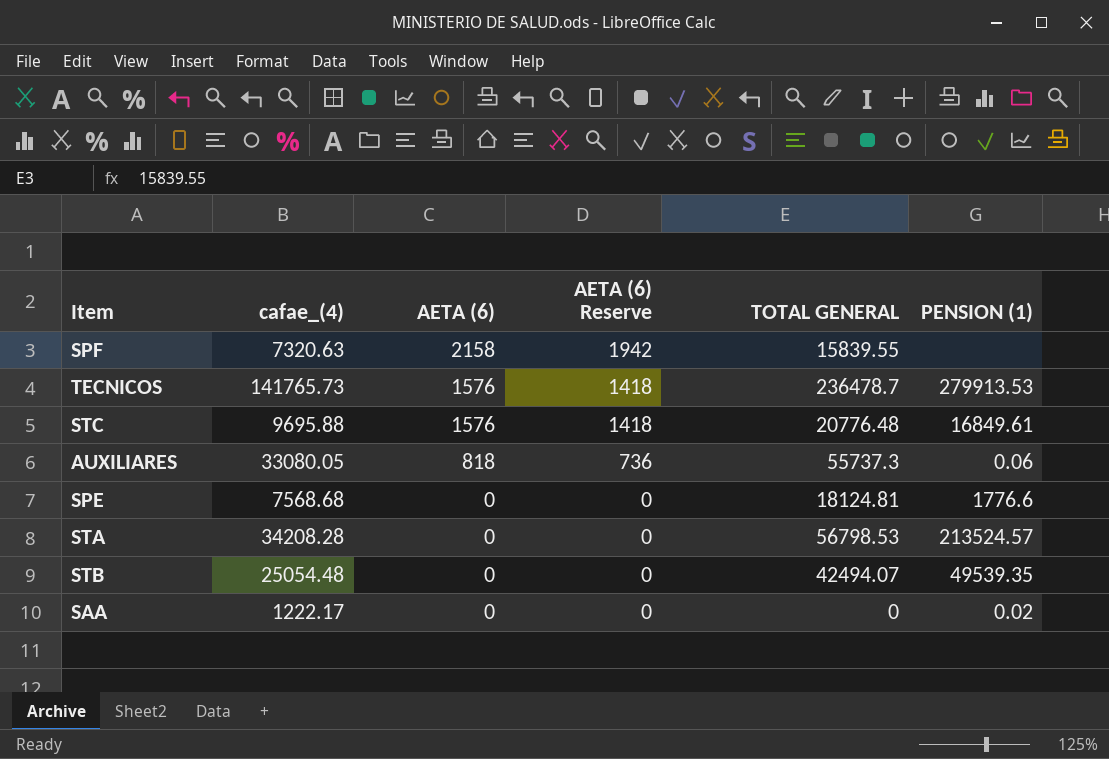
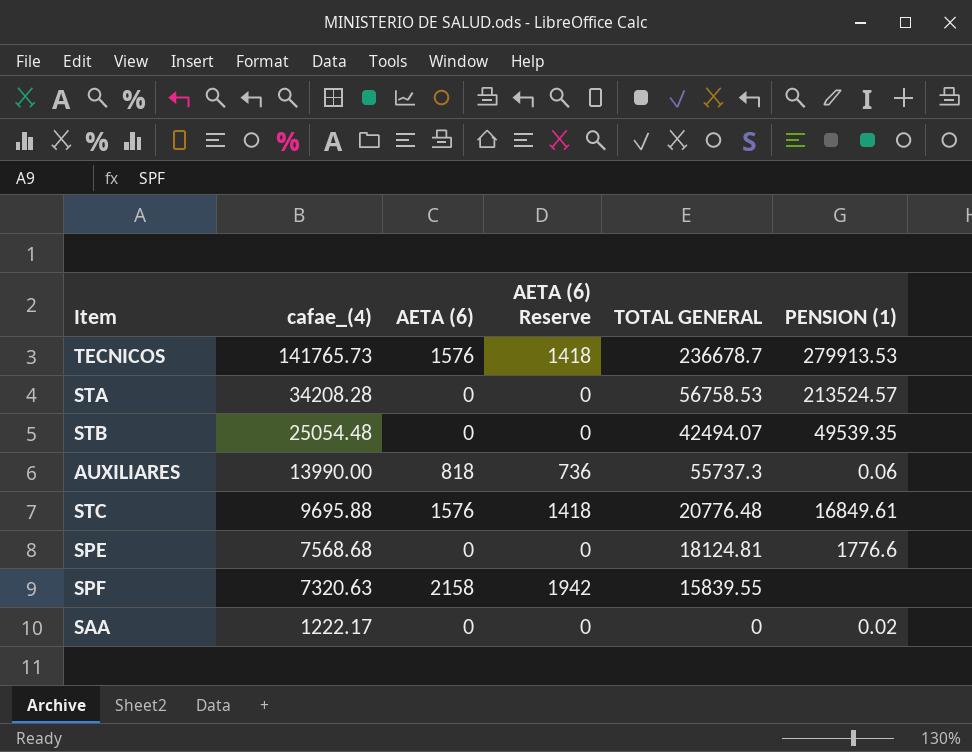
row order: AETA (6) descending -> cafae_(4) descending
TECNICOS | TOTAL GENERAL: 236478.7 -> 236678.7
STA | TOTAL GENERAL: 56798.53 -> 56758.53
AUXILIARES | cafae_(4): 33080.05 -> 13990.00

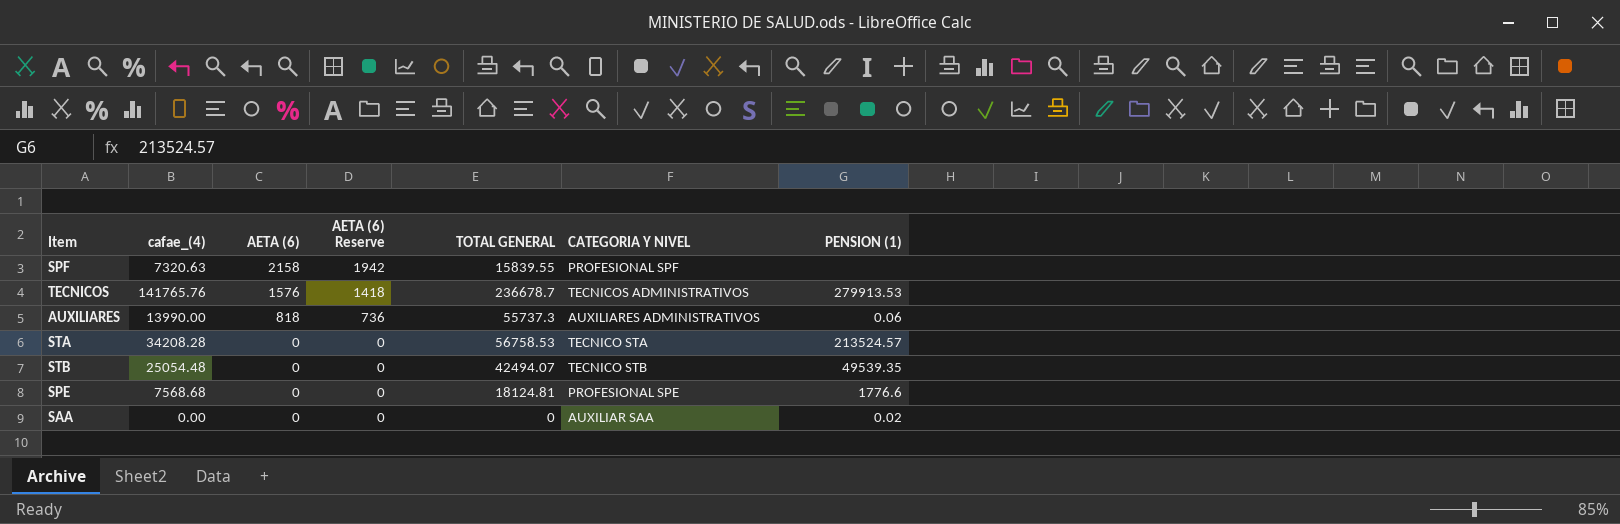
row order: cafae_(4) descending -> AETA (6) descending
column CATEGORIA Y NIVEL | position: none -> 6
row STC: 9695.88 | 1576 | 1418 | 20776.48 | 16849.61 -> none
TECNICOS | cafae_(4): 141765.73 -> 141765.76
SAA | cafae_(4): 1222.17 -> 0.00

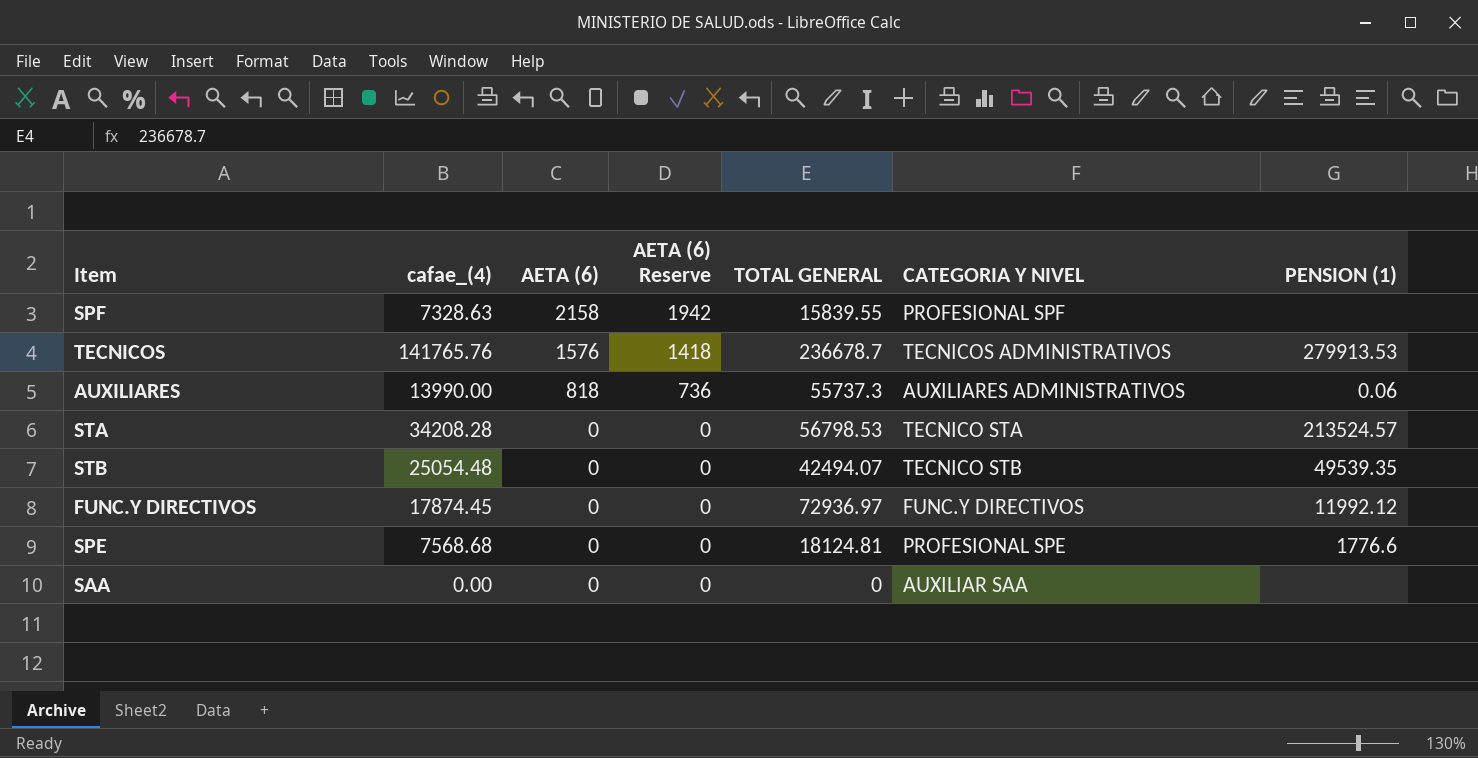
SPF | cafae_(4): 7320.63 -> 7328.63
STA | TOTAL GENERAL: 56758.53 -> 56798.53
row FUNC.Y DIRECTIVOS: none -> 17874.45 | 0 | 0 | 72936.97 | FUNC.Y DIRECTIVOS | 11992.12
SAA | PENSION (1): 0.02 -> none

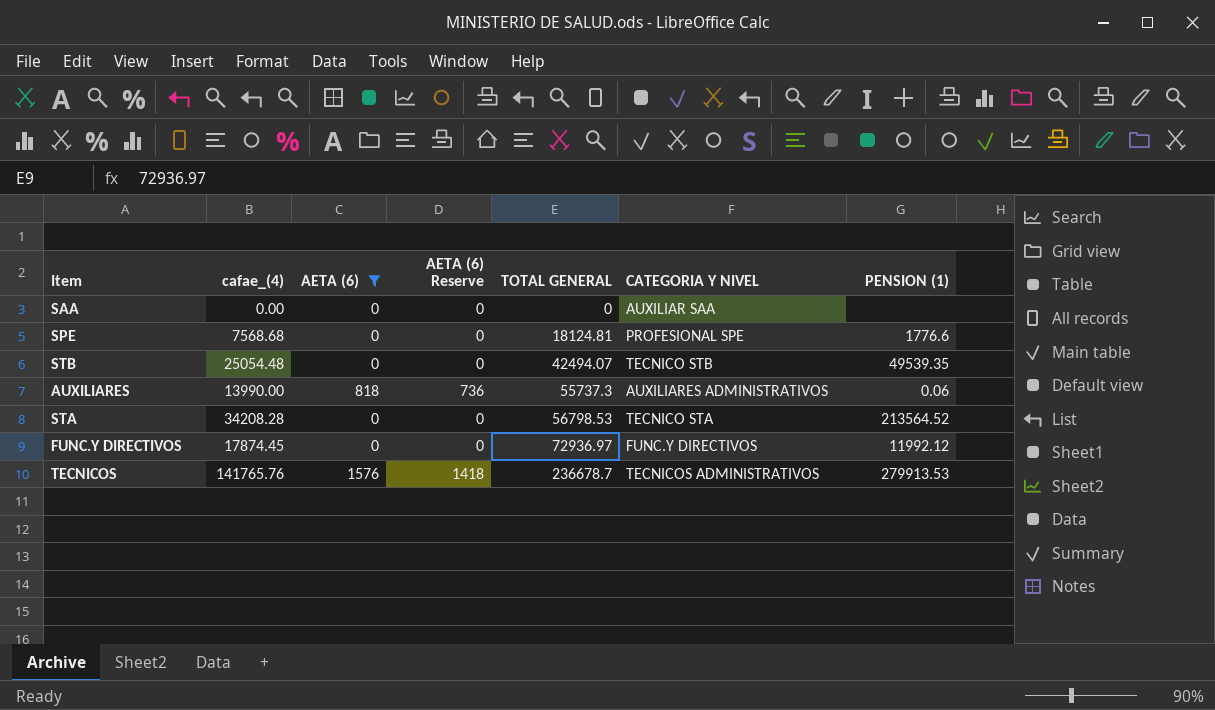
filter: none -> AETA (6) != 2158
row order: AETA (6) descending -> TOTAL GENERAL ascending
STA | PENSION (1): 213524.57 -> 213564.52

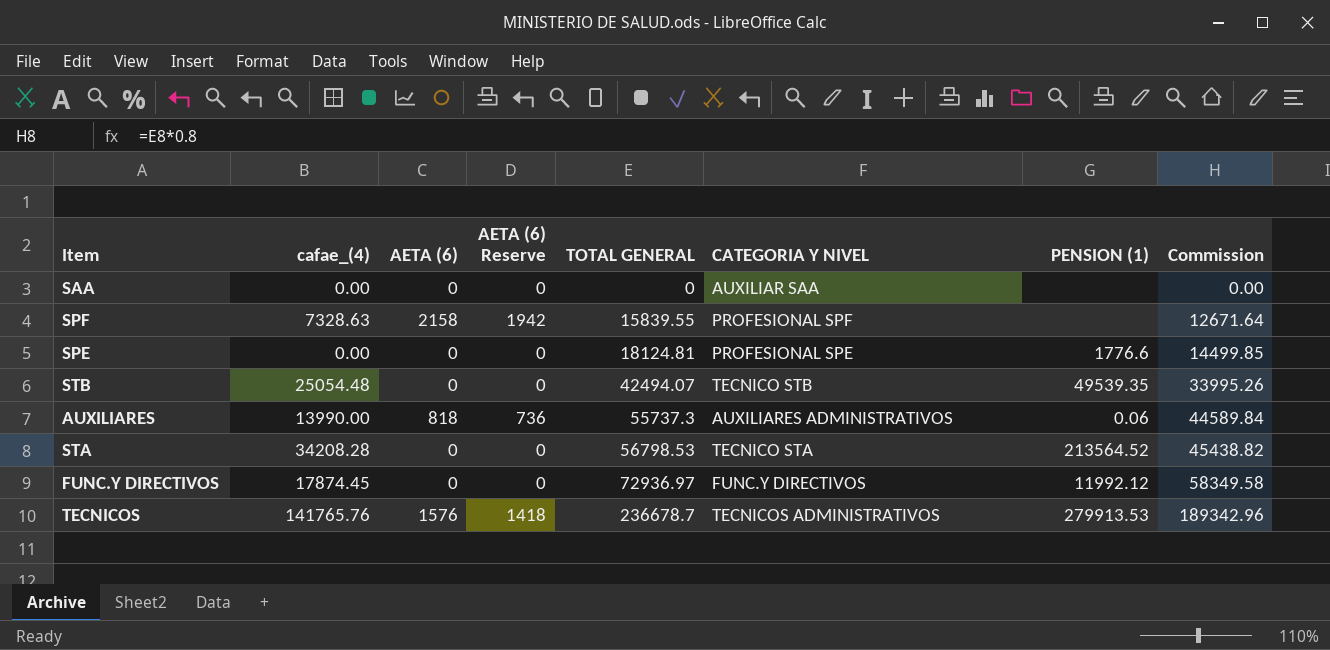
filter: AETA (6) != 2158 -> none
column Commission | formula: none -> [TOTAL GENERAL] * 0.8
SPE | cafae_(4): 7568.68 -> 0.00

